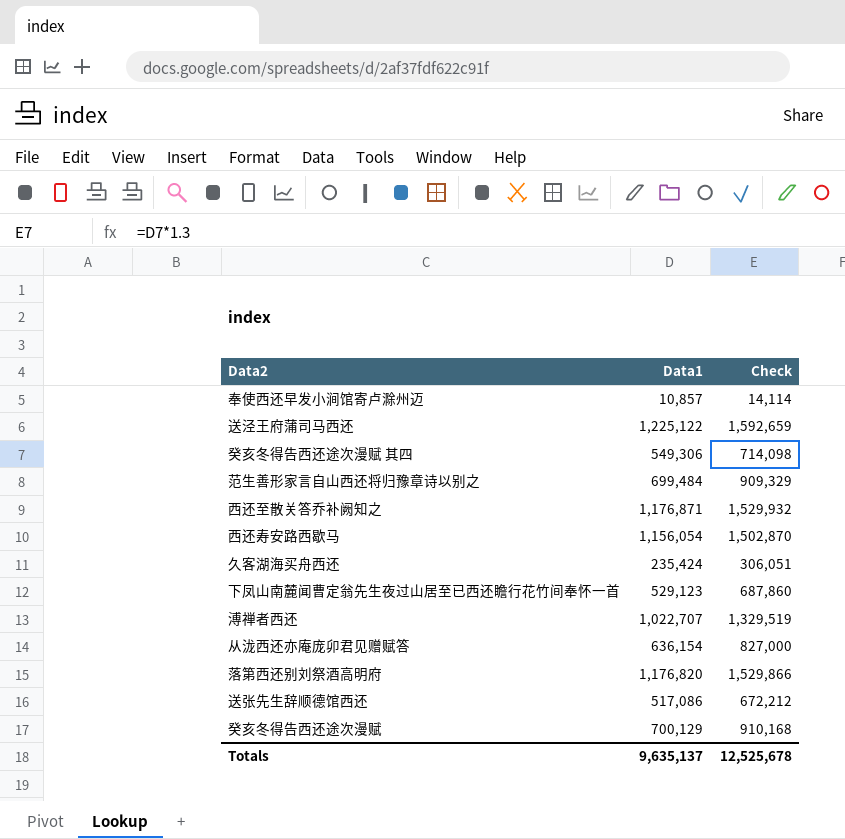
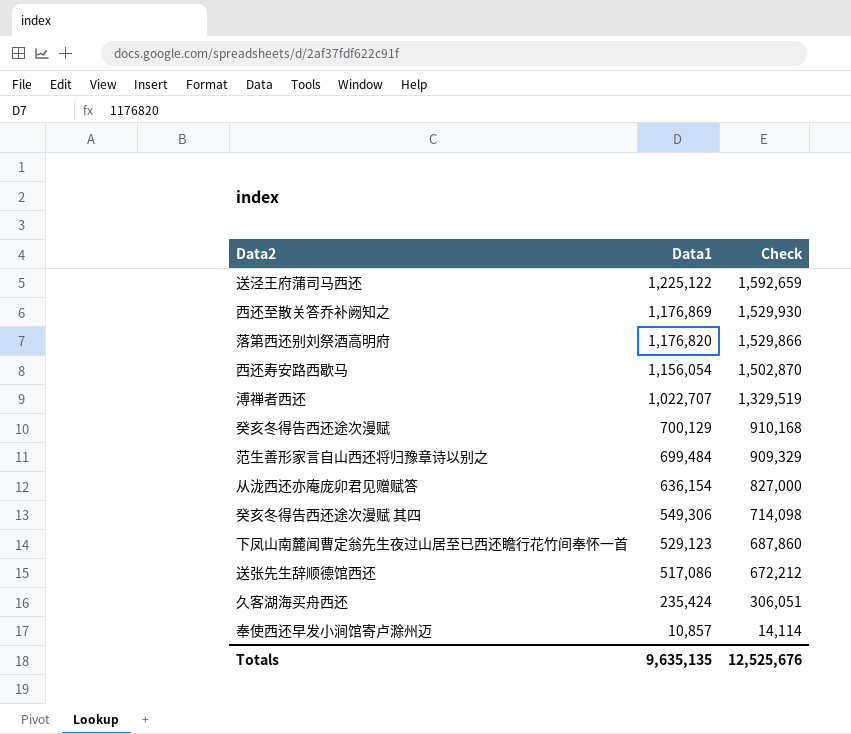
row order: none -> Data1 descending
西还至散关答乔补阙知之 | Data1: 1,176,871 -> 1,176,869
西还至散关答乔补阙知之 | Check: 1,529,932 -> 1,529,930
Totals | Data1: 9,635,137 -> 9,635,135
Totals | Check: 12,525,678 -> 12,525,676

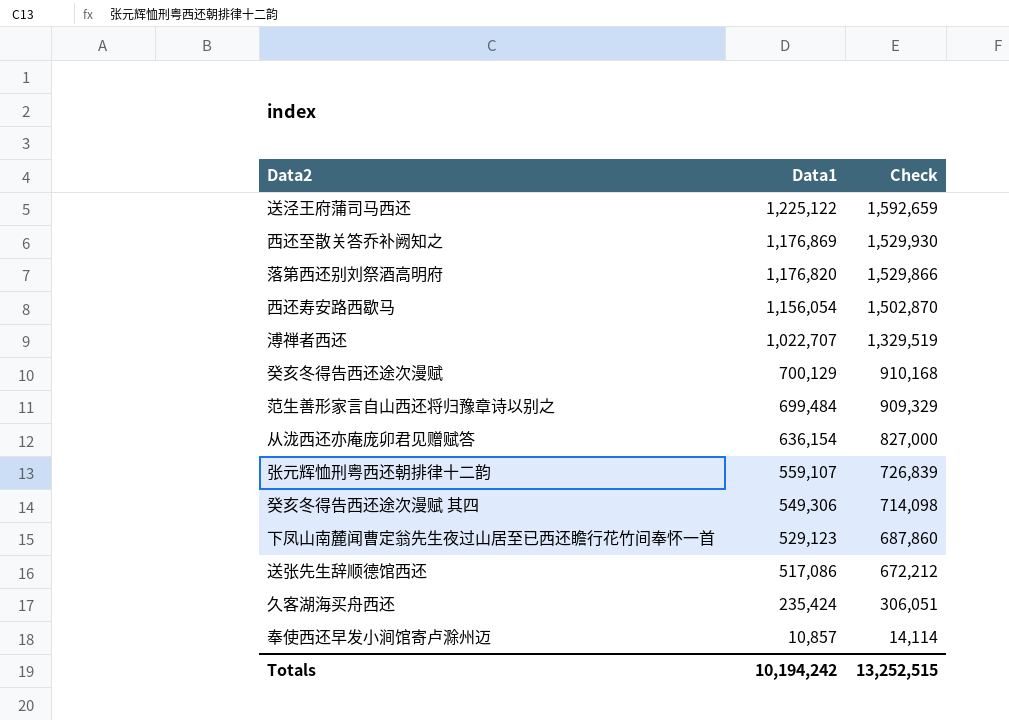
row 张元辉恤刑粤西还朝排律十二韵: none -> 559,107 | 726,839
Totals | Data1: 9,635,135 -> 10,194,242
Totals | Check: 12,525,676 -> 13,252,515

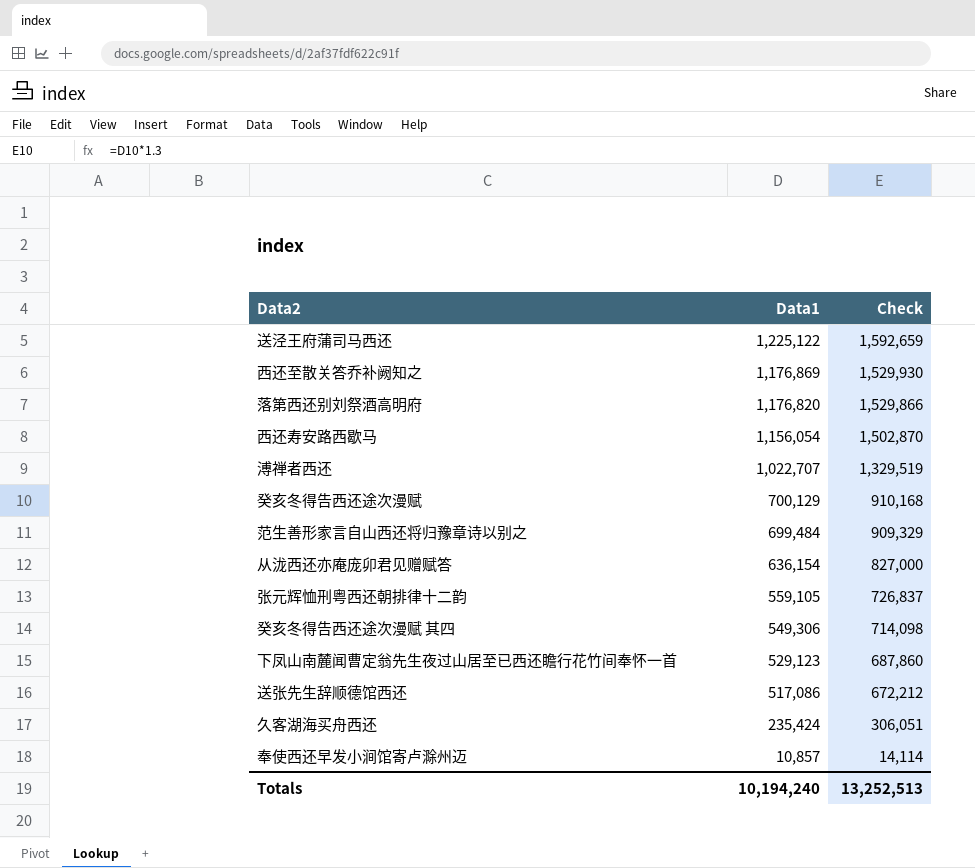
张元辉恤刑粤西还朝排律十二韵 | Data1: 559,107 -> 559,105
张元辉恤刑粤西还朝排律十二韵 | Check: 726,839 -> 726,837
Totals | Data1: 10,194,242 -> 10,194,240
Totals | Check: 13,252,515 -> 13,252,513

